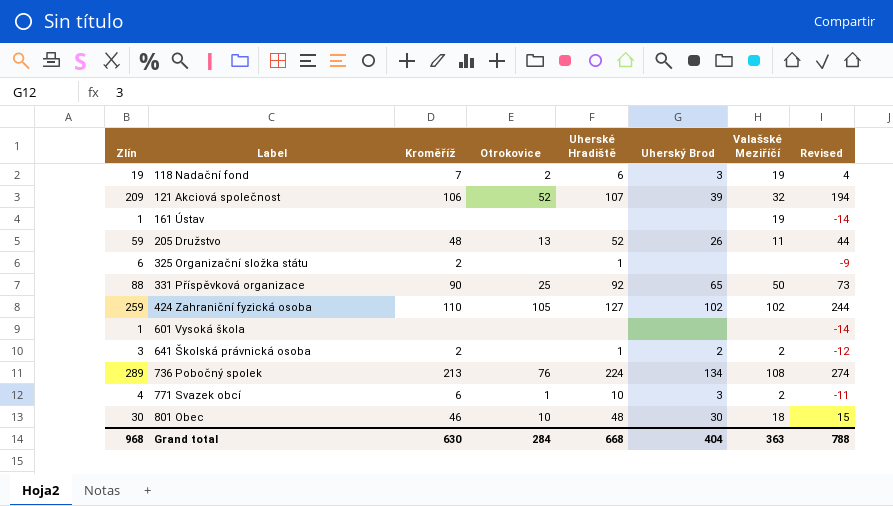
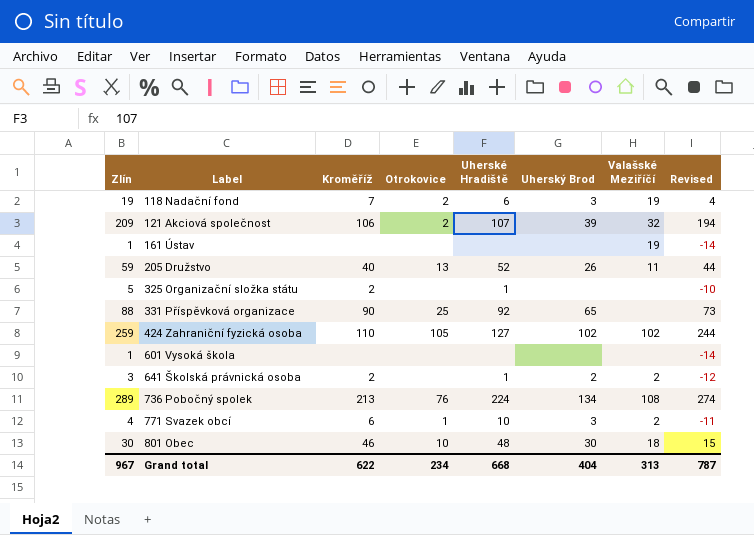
121 Akciová společnost | Otrokovice: 52 -> 2
205 Družstvo | Kroměříž: 48 -> 40
325 Organizační složka státu | Zlín: 6 -> 5
325 Organizační složka státu | Revised: -9 -> -10
331 Příspěvková organizace | Valašské Meziříčí: 50 -> none
Grand total | Zlín: 968 -> 967
Grand total | Kroměříž: 630 -> 622
Grand total | Otrokovice: 284 -> 234
Grand total | Valašské Meziříčí: 363 -> 313
Grand total | Revised: 788 -> 787

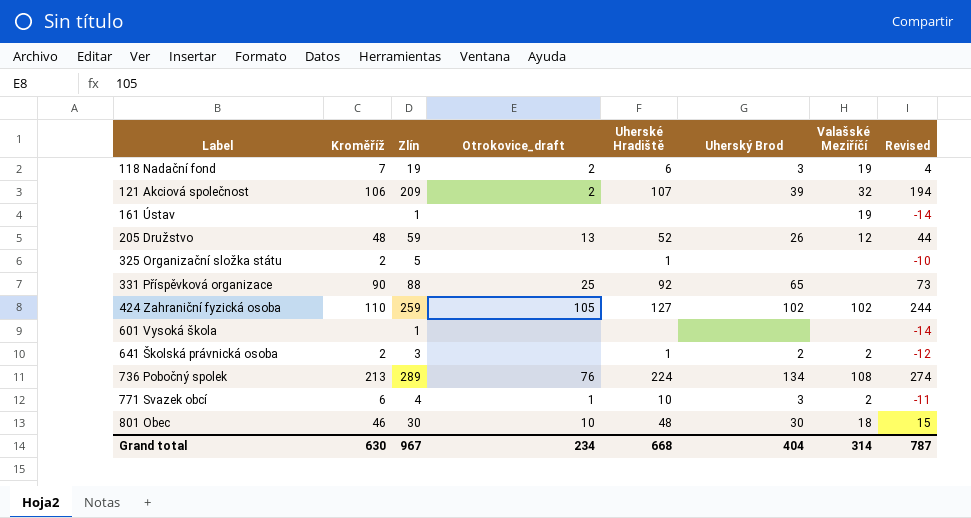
column Zlín | position: 1 -> 3
column name: Otrokovice -> Otrokovice_draft
205 Družstvo | Kroměříž: 40 -> 48
205 Družstvo | Valašské Meziříčí: 11 -> 12
Grand total | Kroměříž: 622 -> 630
Grand total | Valašské Meziříčí: 313 -> 314

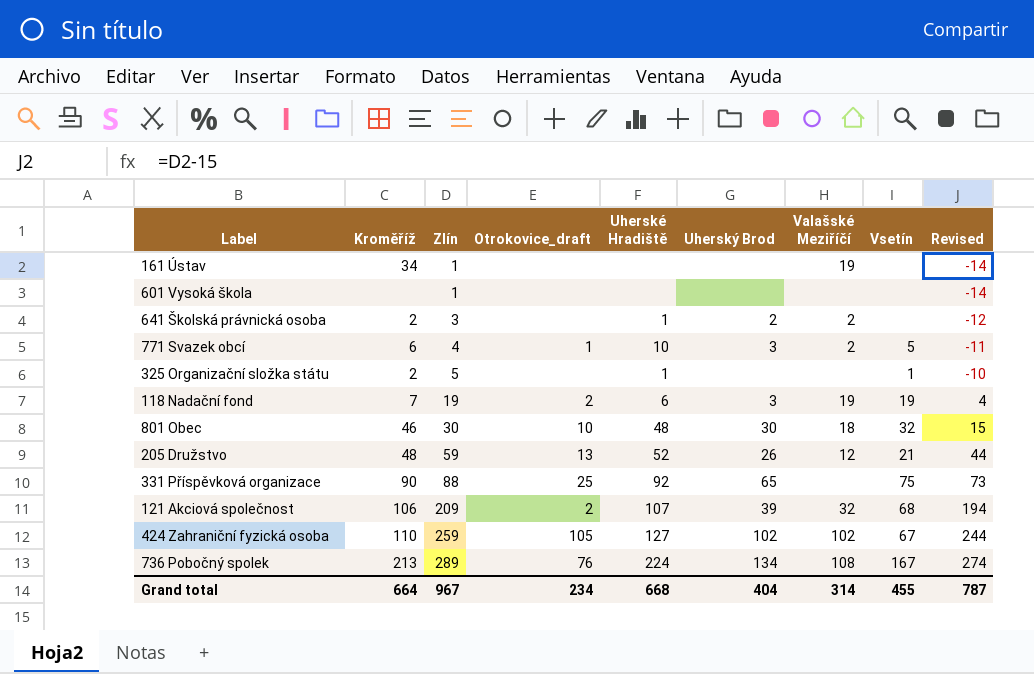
row order: Label ascending -> Zlín ascending
column Vsetín | position: none -> 8
161 Ústav | Kroměříž: none -> 34
Grand total | Kroměříž: 630 -> 664

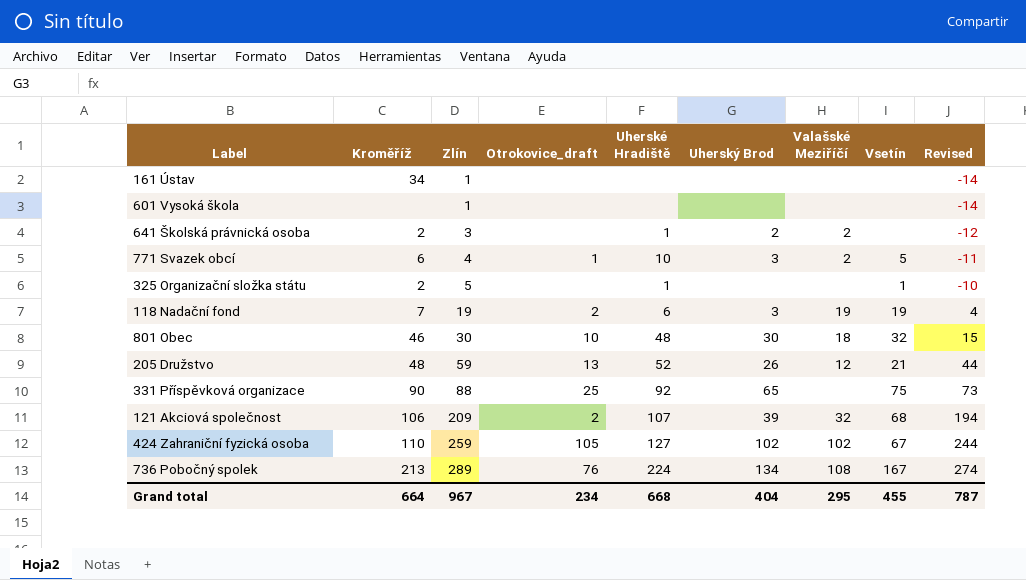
161 Ústav | Valašské Meziříčí: 19 -> none
Grand total | Valašské Meziříčí: 314 -> 295

